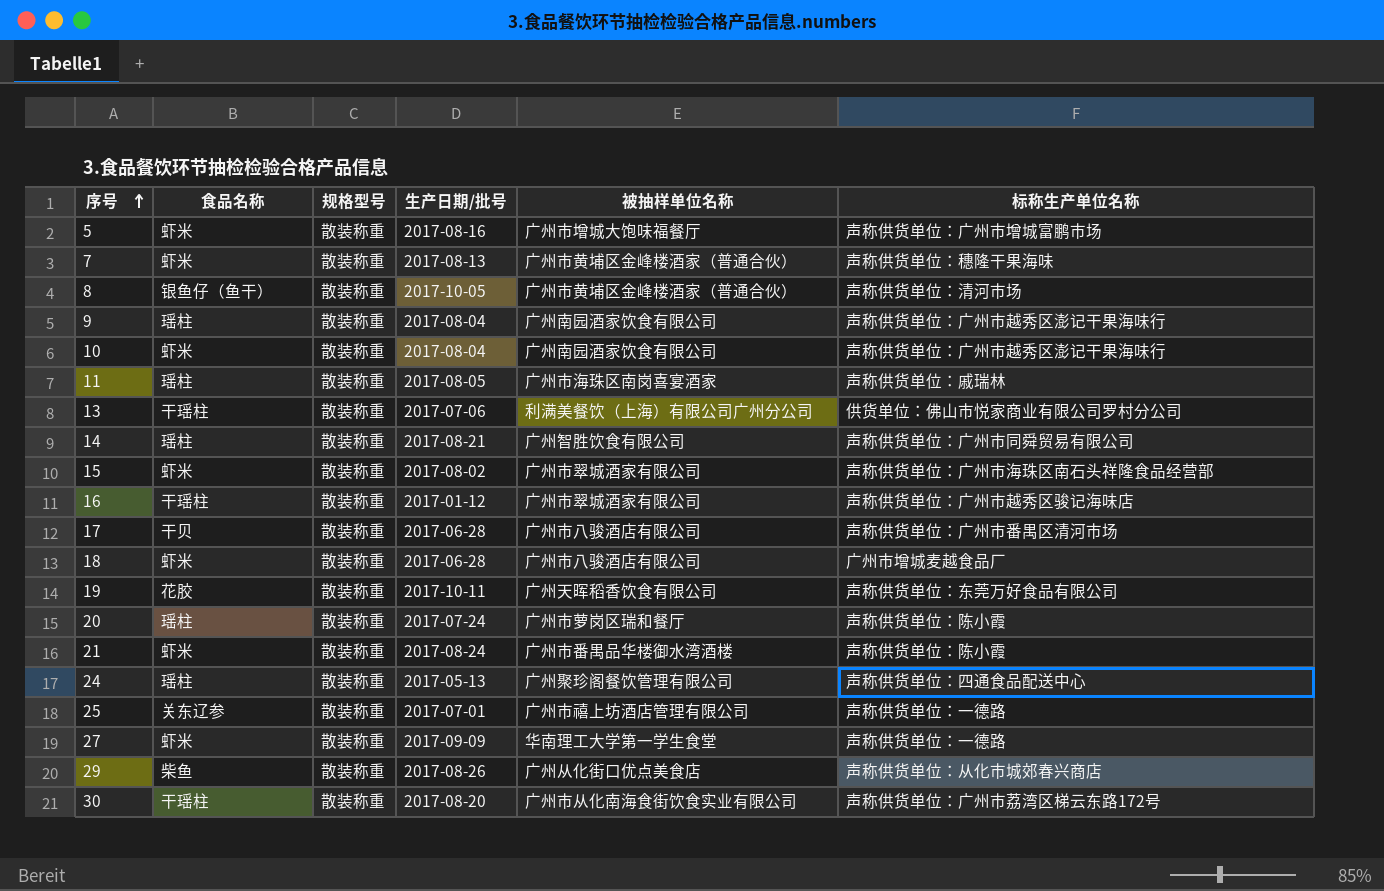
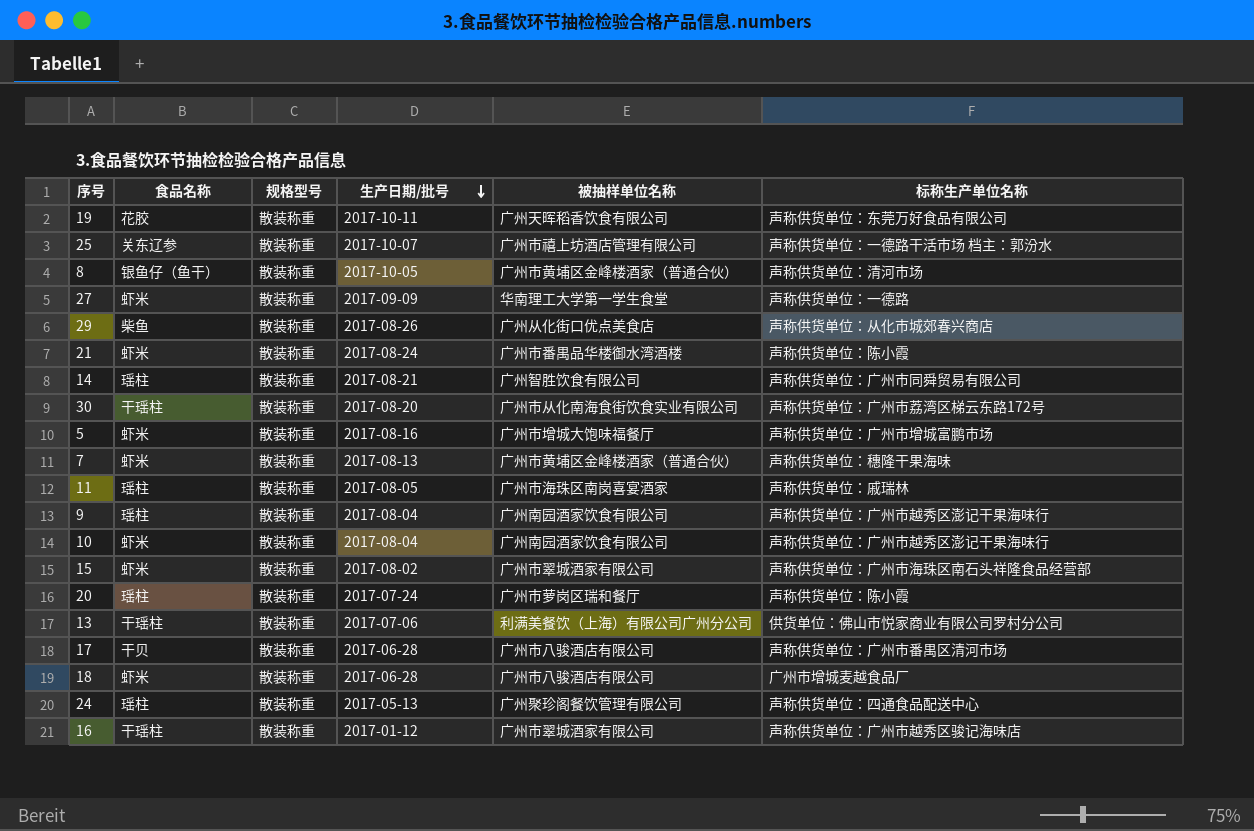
row order: 序号 ascending -> 生产日期/批号 descending
25 | 生产日期/批号: 2017-07-01 -> 2017-10-07
25 | 标称生产单位名称: 声称供货单位：一德路 -> 声称供货单位：一德路干活市场 档主：郭汾水

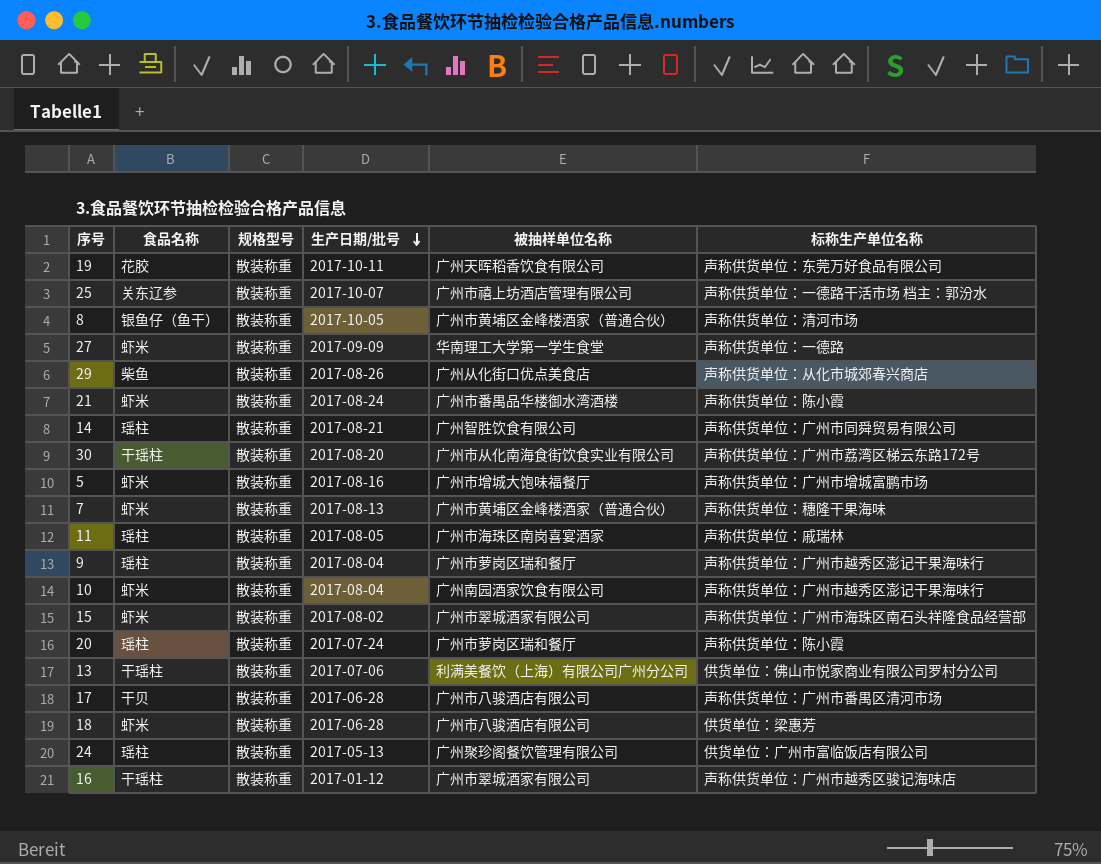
9 | 被抽样单位名称: 广州南园酒家饮食有限公司 -> 广州市萝岗区瑞和餐厅
18 | 标称生产单位名称: 广州市增城麦越食品厂 -> 供货单位：梁惠芳
24 | 标称生产单位名称: 声称供货单位：四通食品配送中心 -> 供货单位：广州市富临饭店有限公司

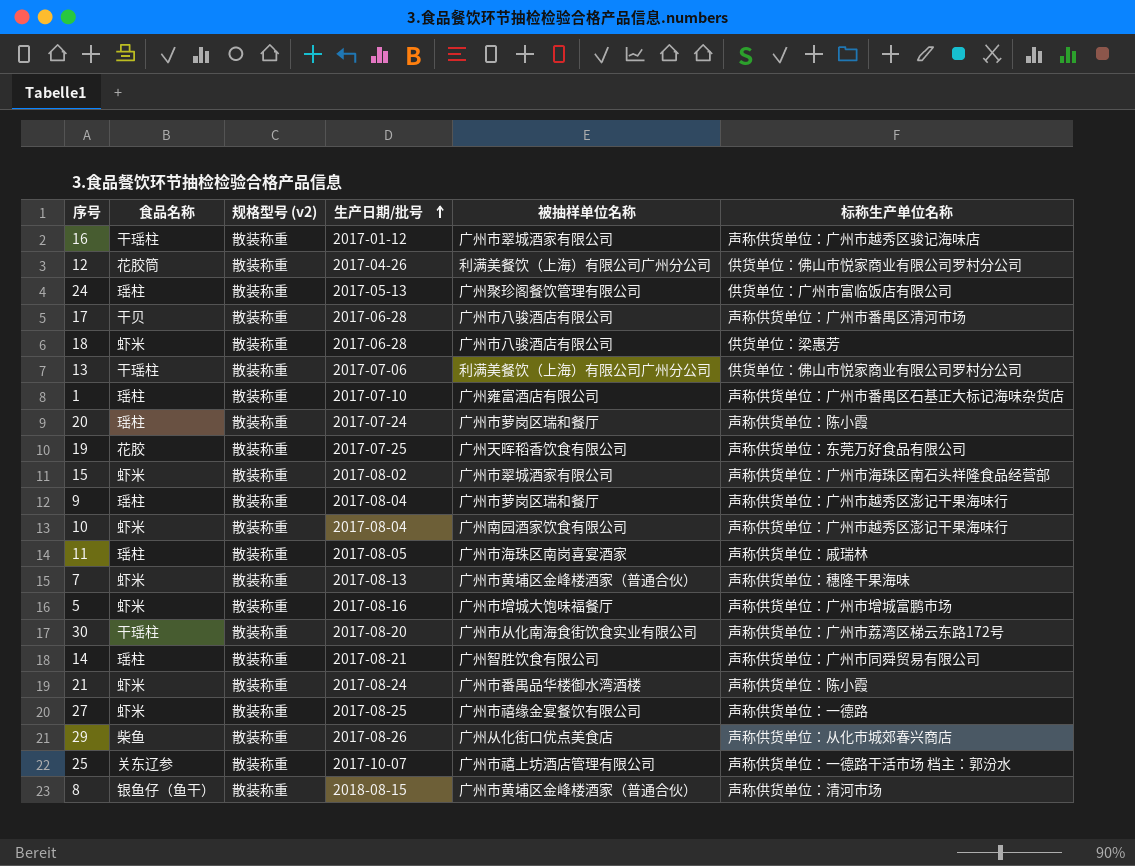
row order: 生产日期/批号 descending -> 生产日期/批号 ascending
column name: 规格型号 -> 规格型号 (v2)
row 12: none -> 花胶筒 | 散装称重 | 2017-04-26 | 利满美餐饮（上海）有限公司广州分公司 | 供货单位：佛山市悦家商业有限公司罗村分公司
row 1: none -> 瑶柱 | 散装称重 | 2017-07-10 | 广州雍富酒店有限公司 | 声称供货单位：广州市番禺区石基正大标记海味杂货店
19 | 生产日期/批号: 2017-10-11 -> 2017-07-25
27 | 生产日期/批号: 2017-09-09 -> 2017-08-25
27 | 被抽样单位名称: 华南理工大学第一学生食堂 -> 广州市禧缘金宴餐饮有限公司
8 | 生产日期/批号: 2017-10-05 -> 2018-08-15

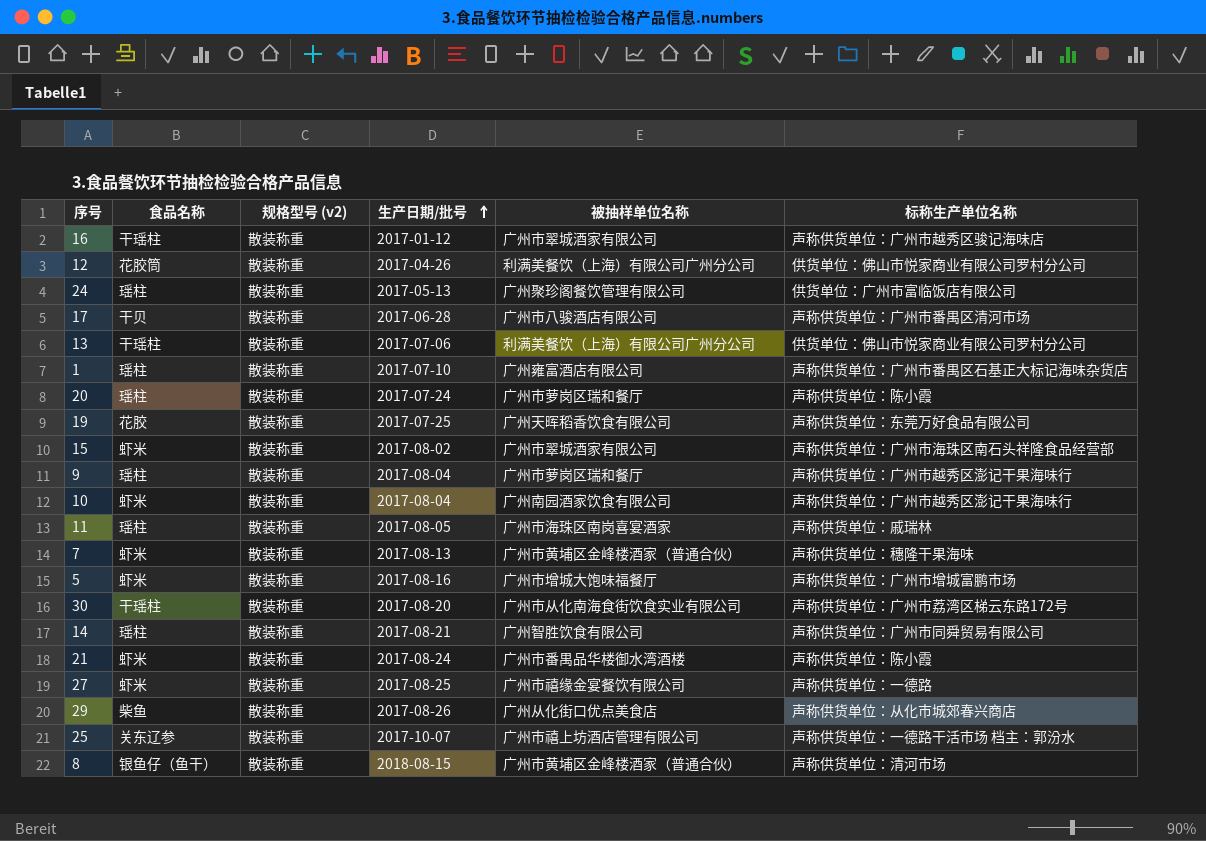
row 18: 虾米 | 散装称重 | 2017-06-28 | 广州市八骏酒店有限公司 | 供货单位：梁惠芳 -> none

